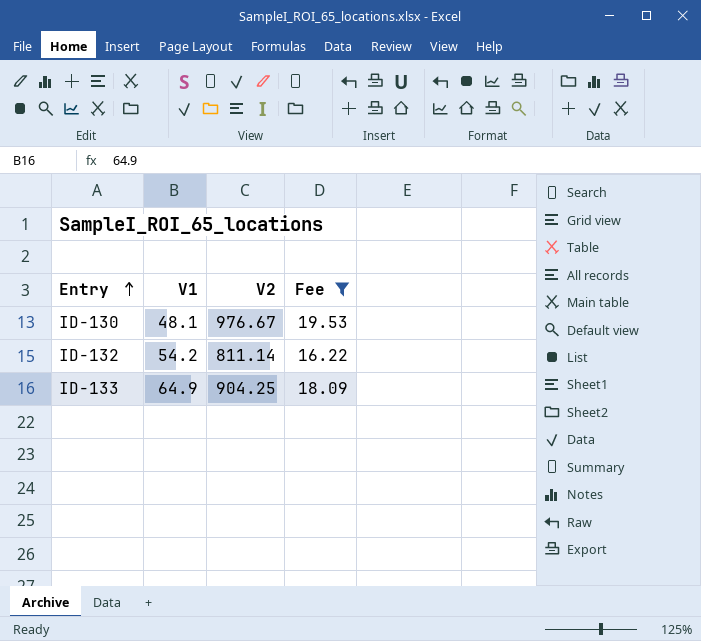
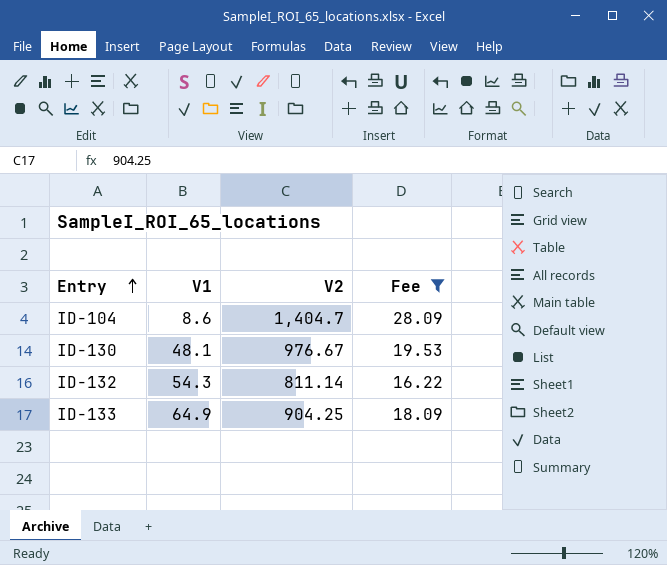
row ID-104: none -> 8.6 | 1,404.7 | 28.09
ID-132 | V1: 54.2 -> 54.3

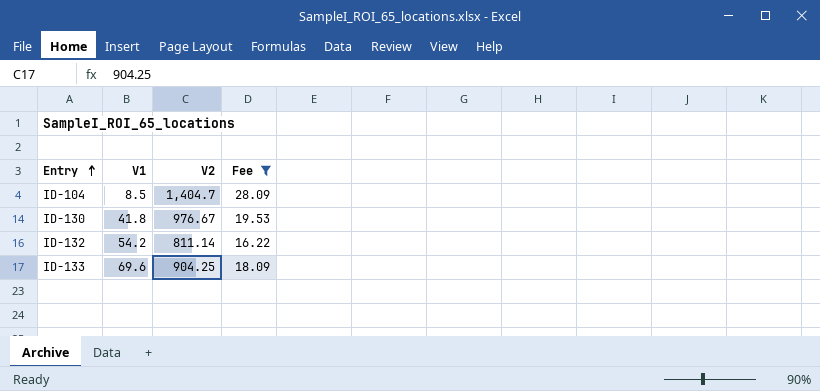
ID-104 | V1: 8.6 -> 8.5
ID-130 | V1: 48.1 -> 41.8
ID-132 | V1: 54.3 -> 54.2
ID-133 | V1: 64.9 -> 69.6

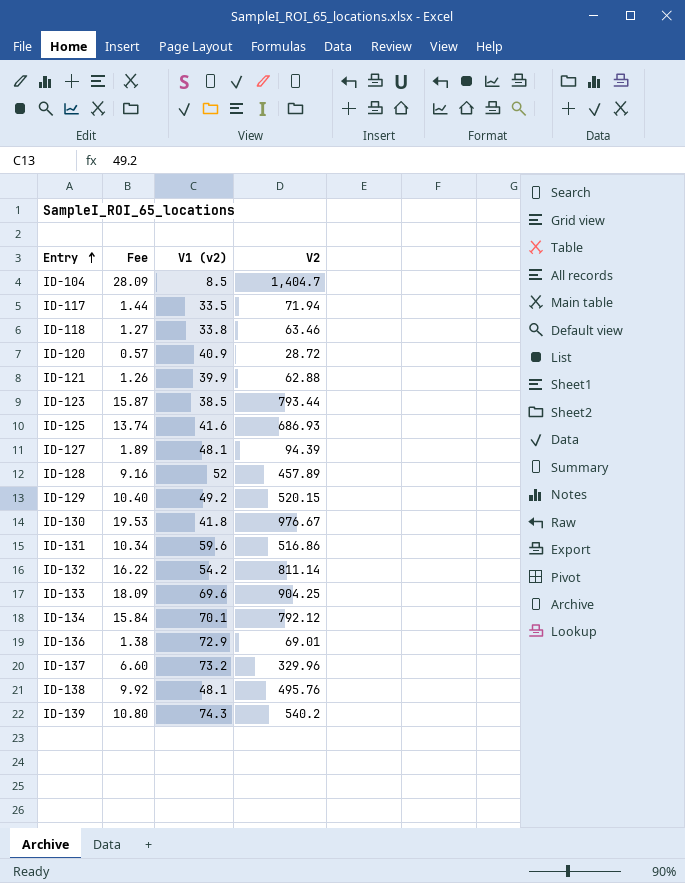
filter: Fee >= 16.22 -> none
column Fee | position: 4 -> 2
column name: V1 -> V1 (v2)

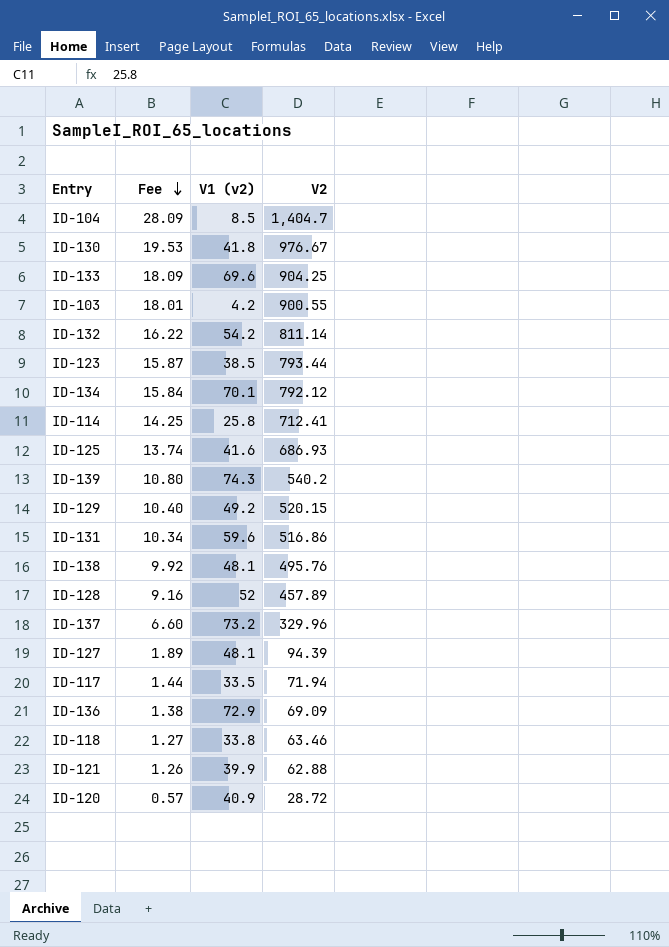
row order: Entry ascending -> Fee descending
row ID-103: none -> 18.01 | 4.2 | 900.55
row ID-114: none -> 14.25 | 25.8 | 712.41
ID-136 | V2: 69.01 -> 69.09

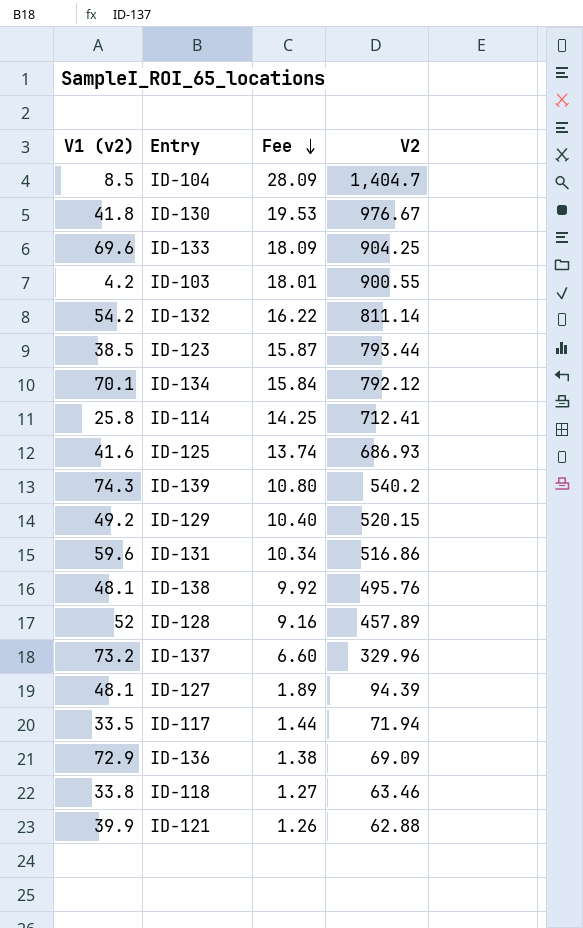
column V1 (v2) | position: 3 -> 1
row ID-120: 0.57 | 40.9 | 28.72 -> none

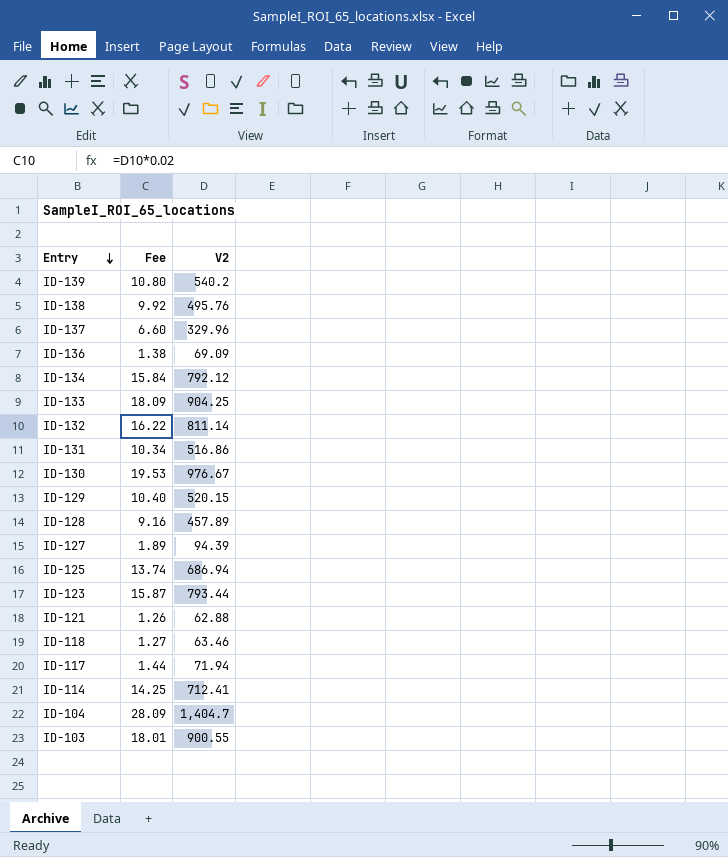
row order: Fee descending -> Entry descending
column V1 (v2) | position: 1 -> none
ID-125 | V2: 686.93 -> 686.94

